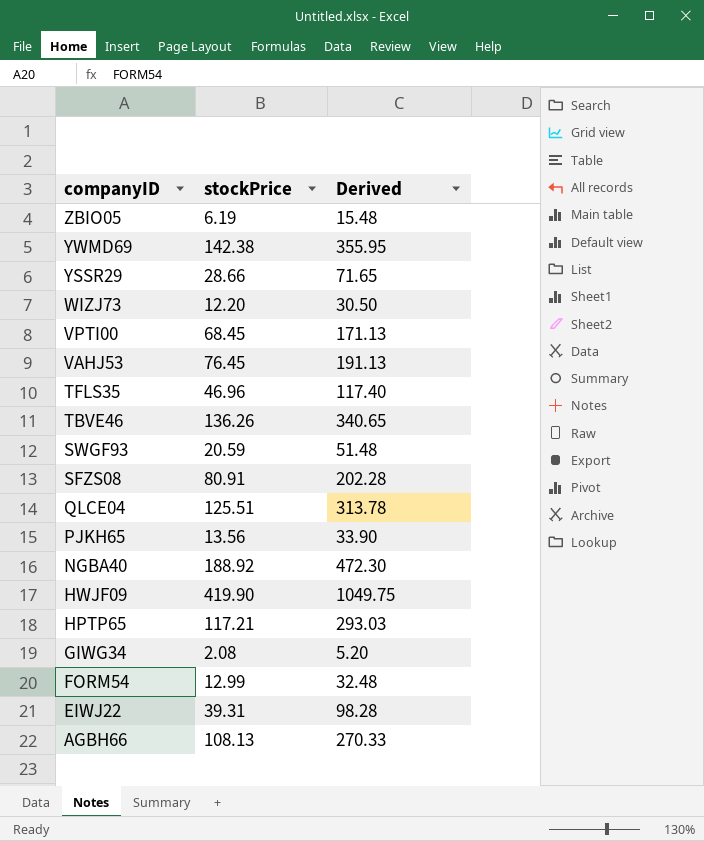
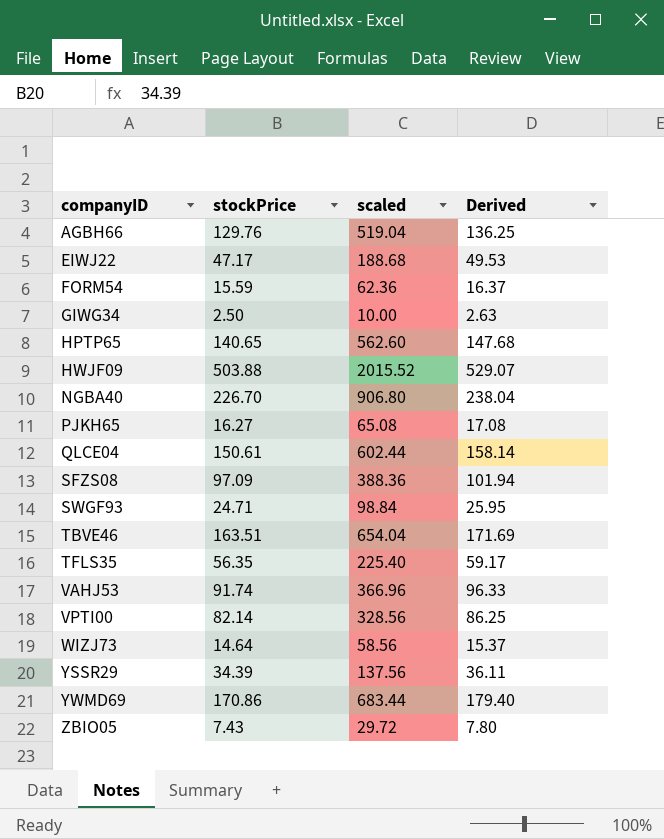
row order: companyID descending -> companyID ascending
column scaled | formula: none -> [stockPrice] * 4
column Derived | formula: [stockPrice] * 2.5 -> [stockPrice] * 1.05
AGBH66 | stockPrice: 108.13 -> 129.76
EIWJ22 | stockPrice: 39.31 -> 47.17
FORM54 | stockPrice: 12.99 -> 15.59
GIWG34 | stockPrice: 2.08 -> 2.50
HPTP65 | stockPrice: 117.21 -> 140.65
HWJF09 | stockPrice: 419.90 -> 503.88
NGBA40 | stockPrice: 188.92 -> 226.70
PJKH65 | stockPrice: 13.56 -> 16.27
QLCE04 | stockPrice: 125.51 -> 150.61
SFZS08 | stockPrice: 80.91 -> 97.09
SWGF93 | stockPrice: 20.59 -> 24.71
TBVE46 | stockPrice: 136.26 -> 163.51
TFLS35 | stockPrice: 46.96 -> 56.35
VAHJ53 | stockPrice: 76.45 -> 91.74
VPTI00 | stockPrice: 68.45 -> 82.14
WIZJ73 | stockPrice: 12.20 -> 14.64
YSSR29 | stockPrice: 28.66 -> 34.39
YWMD69 | stockPrice: 142.38 -> 170.86
ZBIO05 | stockPrice: 6.19 -> 7.43

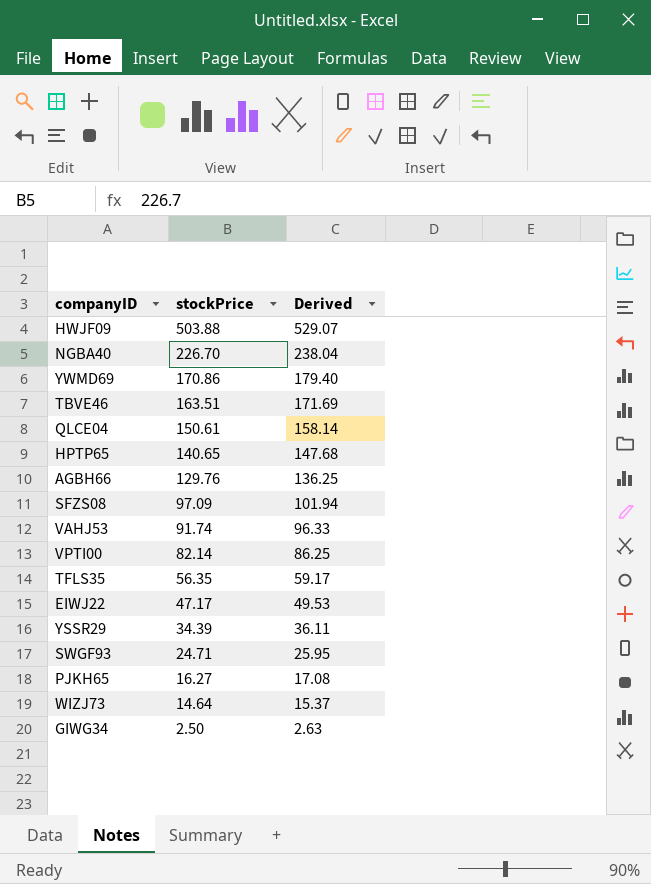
row order: companyID ascending -> stockPrice descending
column scaled | formula: [stockPrice] * 4 -> none
row FORM54: 15.59 | 62.36 | 16.37 -> none
row ZBIO05: 7.43 | 29.72 | 7.80 -> none

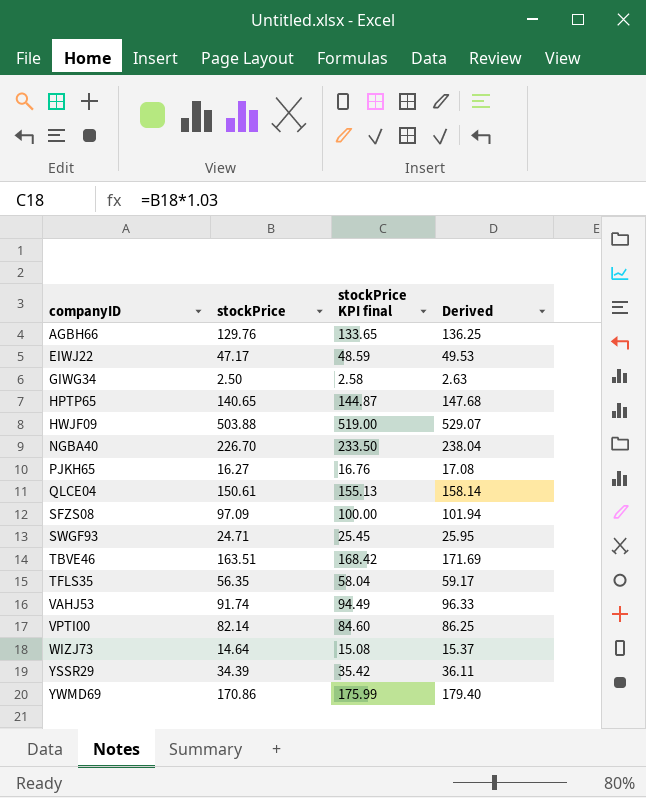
row order: stockPrice descending -> companyID ascending
column stockPrice KPI final | formula: none -> [stockPrice] * 1.03

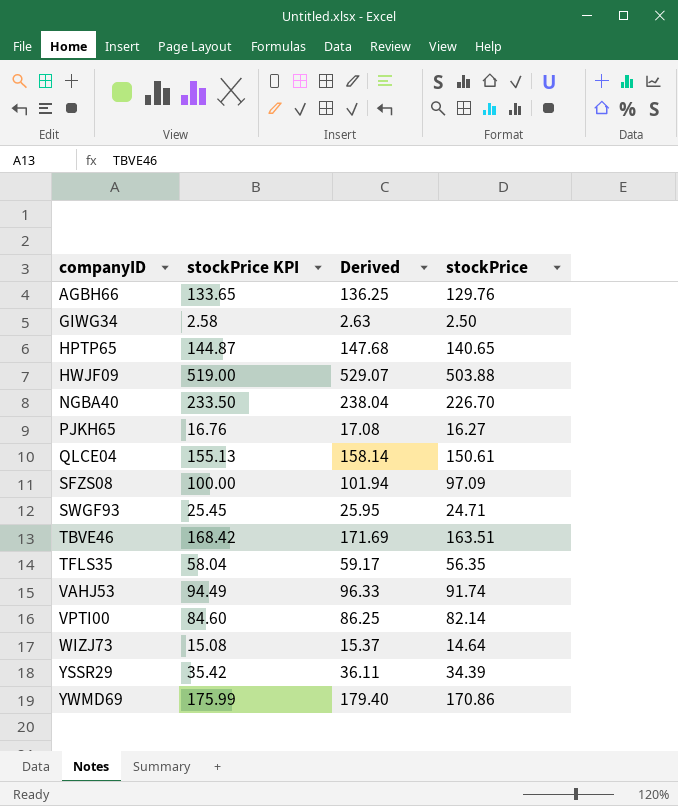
column name: stockPrice KPI final -> stockPrice KPI
column stockPrice | position: 2 -> 4
row EIWJ22: 47.17 | 48.59 | 49.53 -> none

